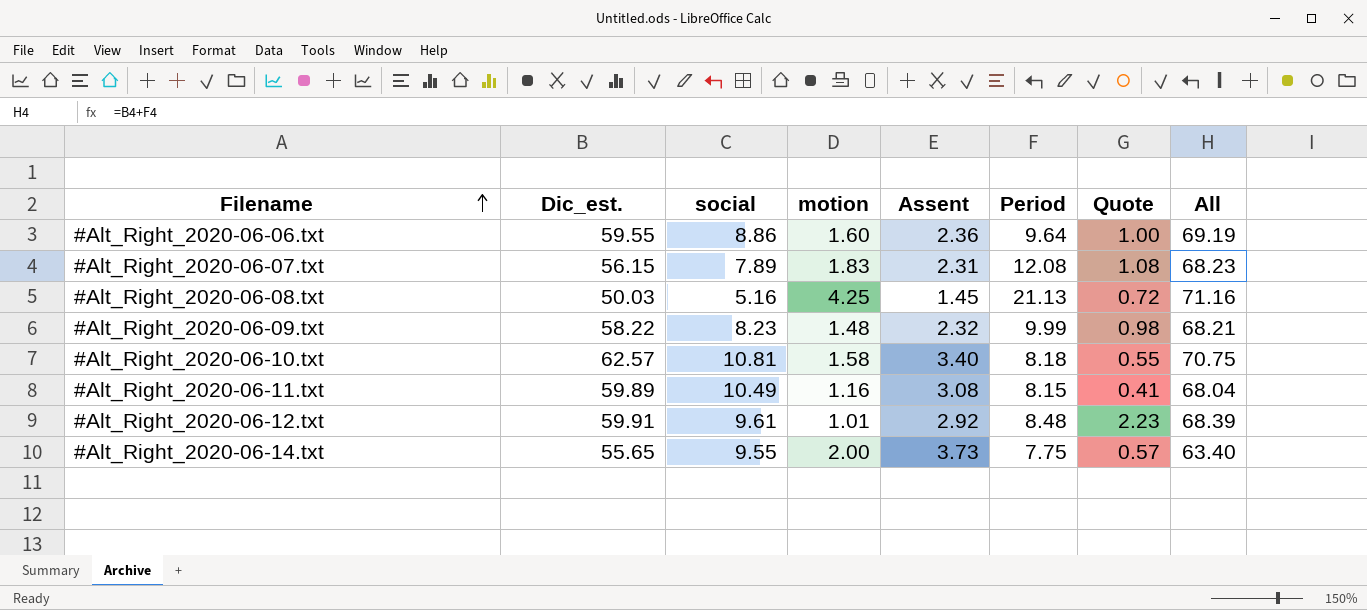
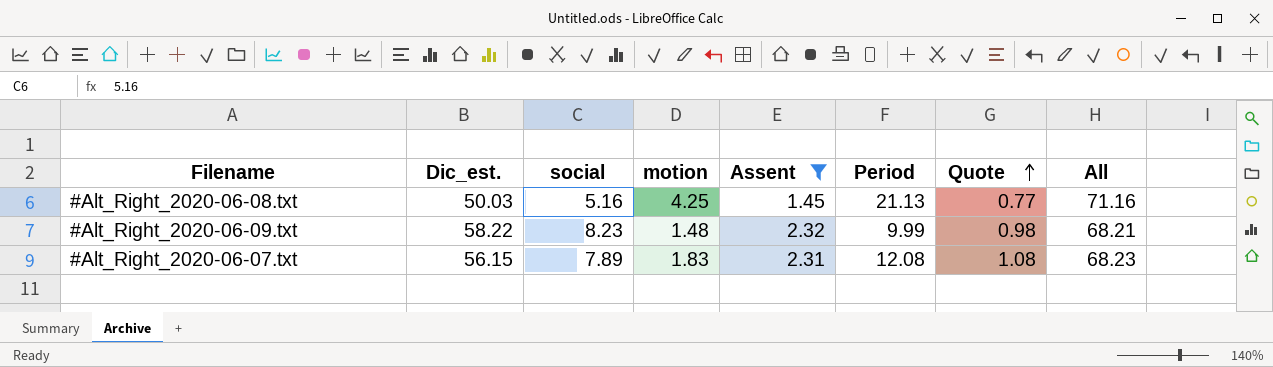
filter: none -> Assent <= 2.32
row order: Filename ascending -> Quote ascending
#Alt_Right_2020-06-08.txt | Quote: 0.72 -> 0.77

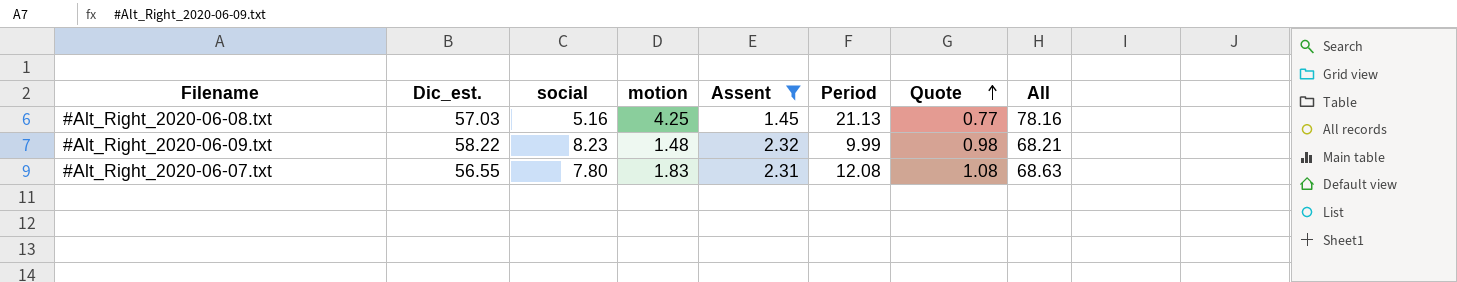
#Alt_Right_2020-06-08.txt | Dic_est.: 50.03 -> 57.03
#Alt_Right_2020-06-08.txt | All: 71.16 -> 78.16
#Alt_Right_2020-06-07.txt | Dic_est.: 56.15 -> 56.55
#Alt_Right_2020-06-07.txt | social: 7.89 -> 7.80
#Alt_Right_2020-06-07.txt | All: 68.23 -> 68.63

